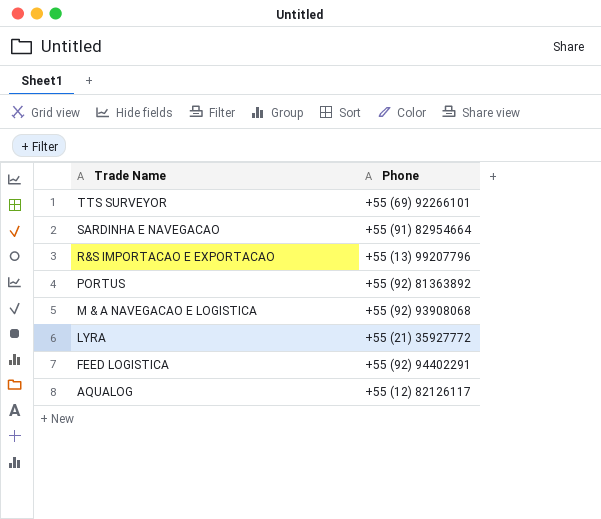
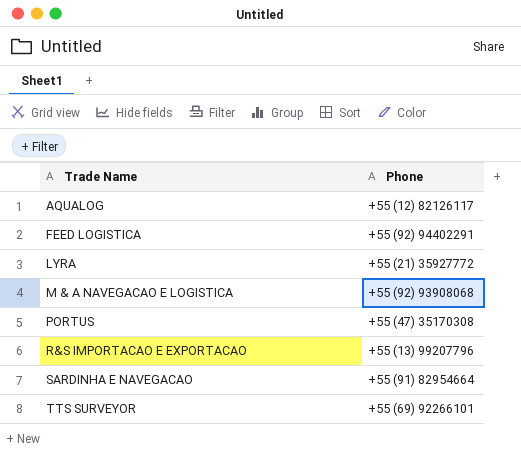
row order: Trade Name descending -> Trade Name ascending
PORTUS | Phone: +55 (92) 81363892 -> +55 (47) 35170308

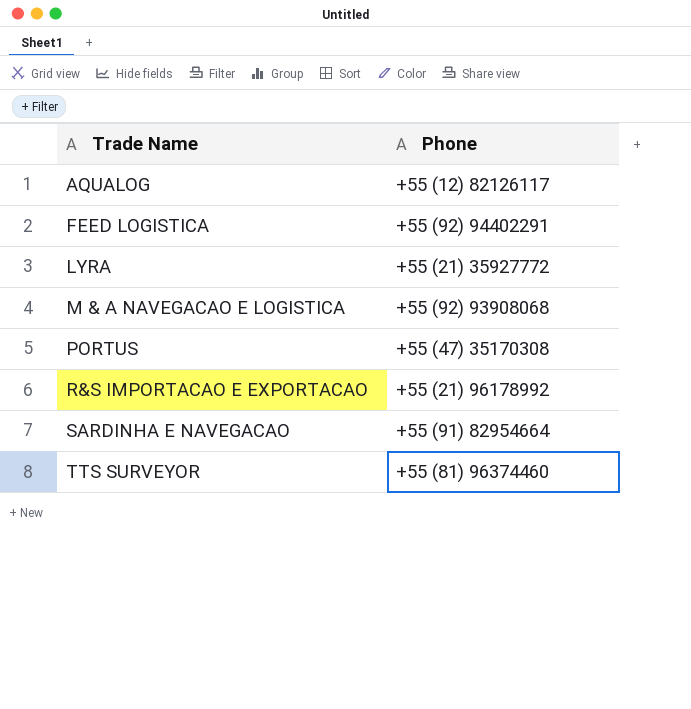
R&S IMPORTACAO E EXPORTACAO | Phone: +55 (13) 99207796 -> +55 (21) 96178992
TTS SURVEYOR | Phone: +55 (69) 92266101 -> +55 (81) 96374460

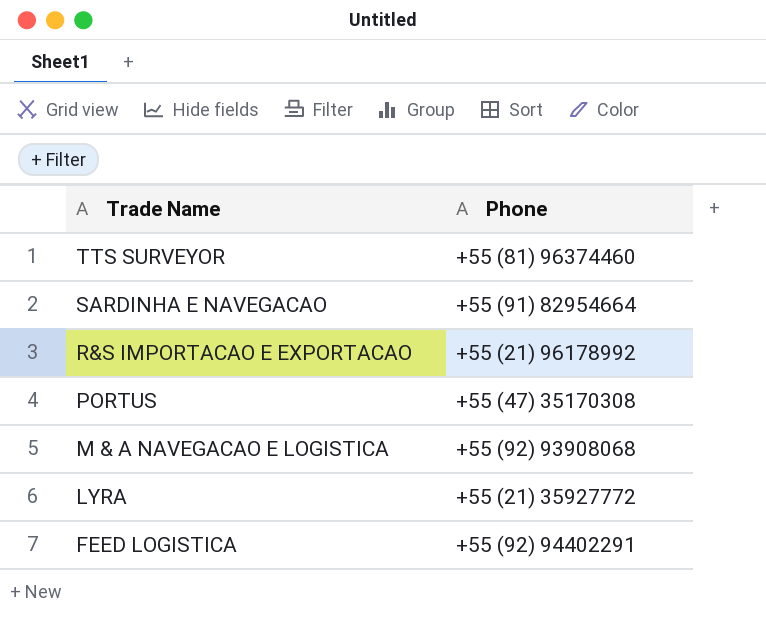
row order: Trade Name ascending -> Trade Name descending
row AQUALOG: +55 (12) 82126117 -> none

